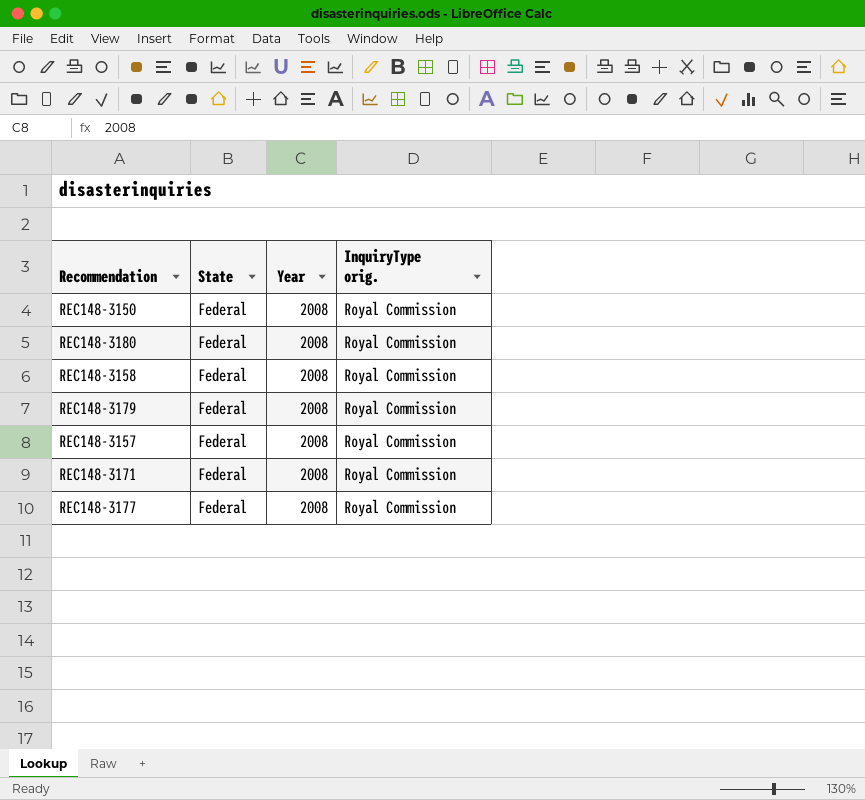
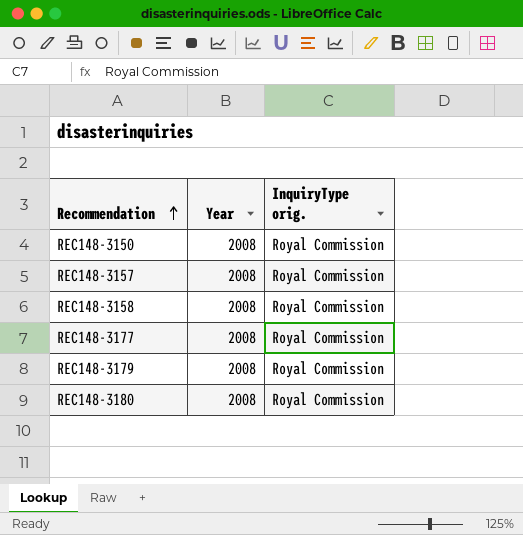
row order: none -> Recommendation ascending
column State | position: 2 -> none
row REC148-3171: Federal | 2008 | Royal Commission -> none

